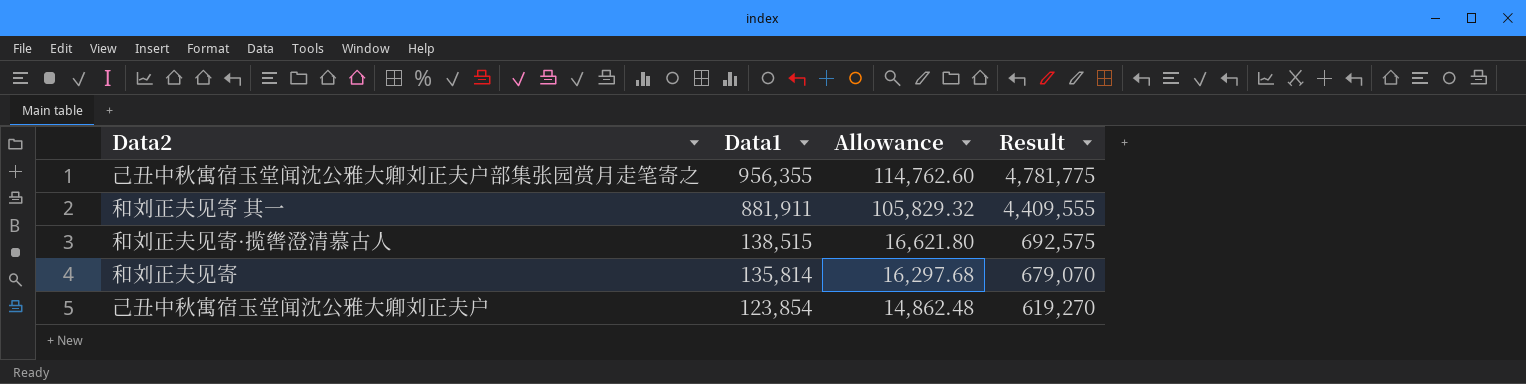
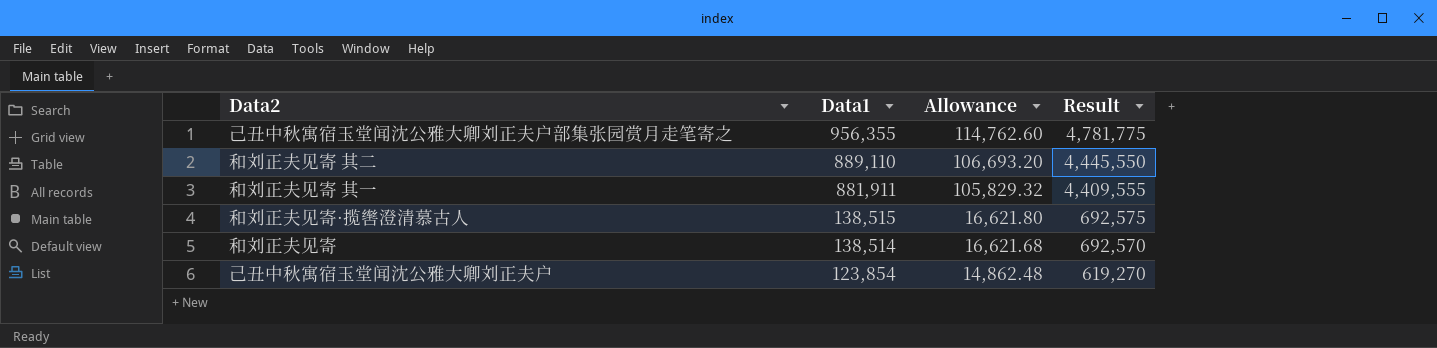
row 和刘正夫见寄 其二: none -> 889,110 | 106,693.20 | 4,445,550
和刘正夫见寄 | Data1: 135,814 -> 138,514
和刘正夫见寄 | Allowance: 16,297.68 -> 16,621.68
和刘正夫见寄 | Result: 679,070 -> 692,570

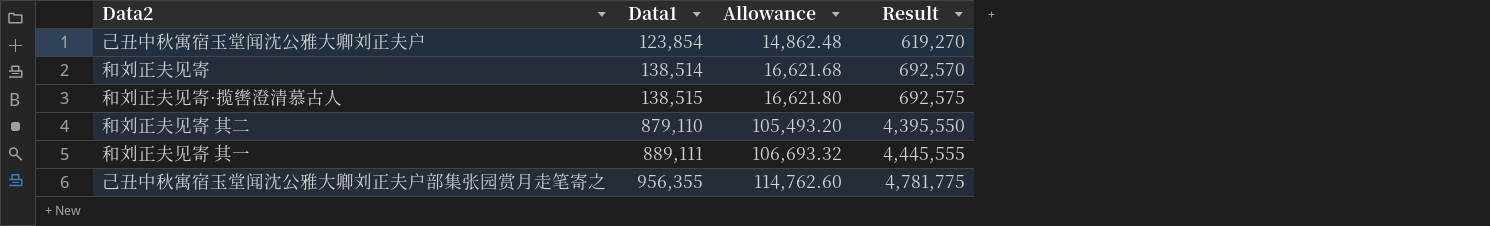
row order: Data1 descending -> Data1 ascending
和刘正夫见寄 其二 | Data1: 889,110 -> 879,110
和刘正夫见寄 其二 | Allowance: 106,693.20 -> 105,493.20
和刘正夫见寄 其二 | Result: 4,445,550 -> 4,395,550
和刘正夫见寄 其一 | Data1: 881,911 -> 889,111
和刘正夫见寄 其一 | Allowance: 105,829.32 -> 106,693.32
和刘正夫见寄 其一 | Result: 4,409,555 -> 4,445,555

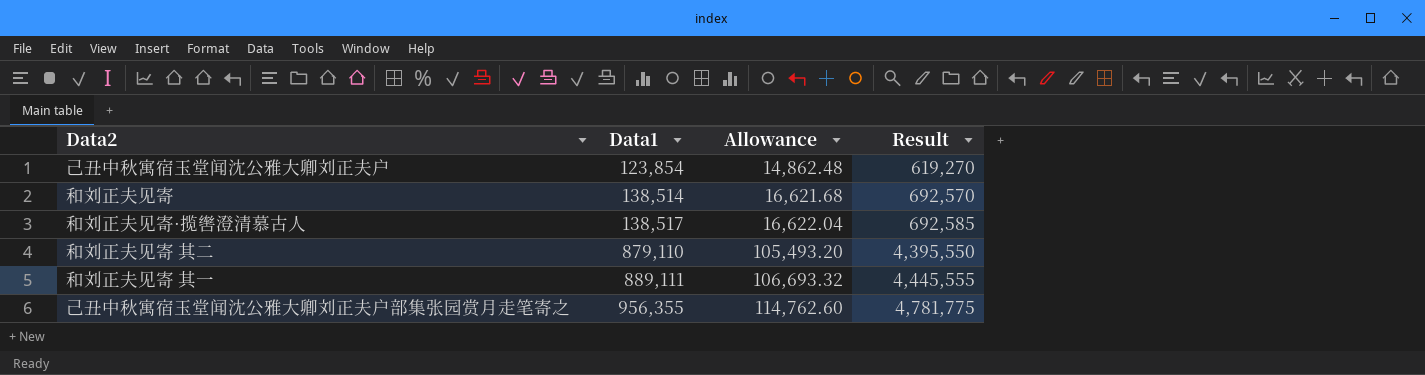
和刘正夫见寄·揽辔澄清慕古人 | Data1: 138,515 -> 138,517
和刘正夫见寄·揽辔澄清慕古人 | Allowance: 16,621.80 -> 16,622.04
和刘正夫见寄·揽辔澄清慕古人 | Result: 692,575 -> 692,585

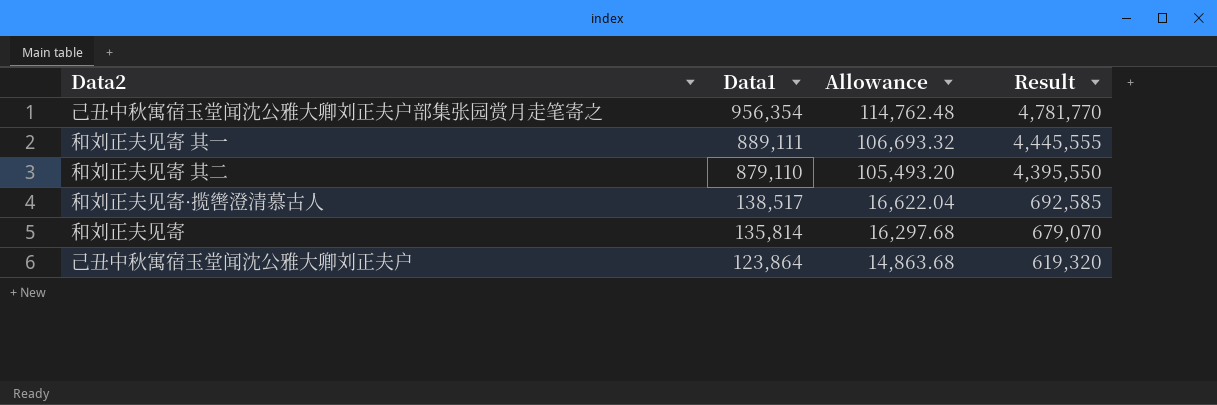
row order: Data1 ascending -> Data1 descending
己丑中秋寓宿玉堂闻沈公雅大卿刘正夫户部集张园赏月走笔寄之 | Data1: 956,355 -> 956,354
己丑中秋寓宿玉堂闻沈公雅大卿刘正夫户部集张园赏月走笔寄之 | Allowance: 114,762.60 -> 114,762.48
己丑中秋寓宿玉堂闻沈公雅大卿刘正夫户部集张园赏月走笔寄之 | Result: 4,781,775 -> 4,781,770
和刘正夫见寄 | Data1: 138,514 -> 135,814
和刘正夫见寄 | Allowance: 16,621.68 -> 16,297.68
和刘正夫见寄 | Result: 692,570 -> 679,070
己丑中秋寓宿玉堂闻沈公雅大卿刘正夫户 | Data1: 123,854 -> 123,864
己丑中秋寓宿玉堂闻沈公雅大卿刘正夫户 | Allowance: 14,862.48 -> 14,863.68
己丑中秋寓宿玉堂闻沈公雅大卿刘正夫户 | Result: 619,270 -> 619,320

